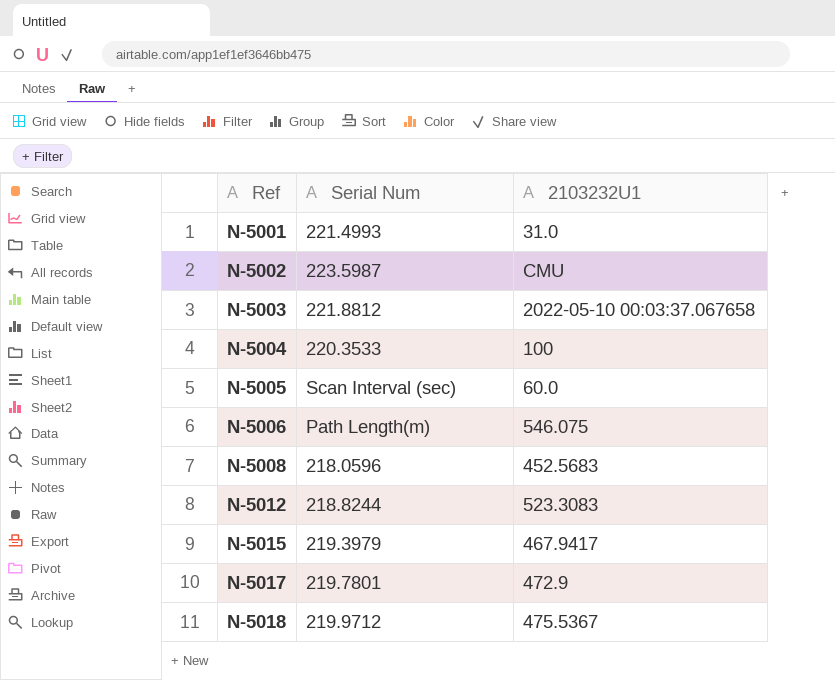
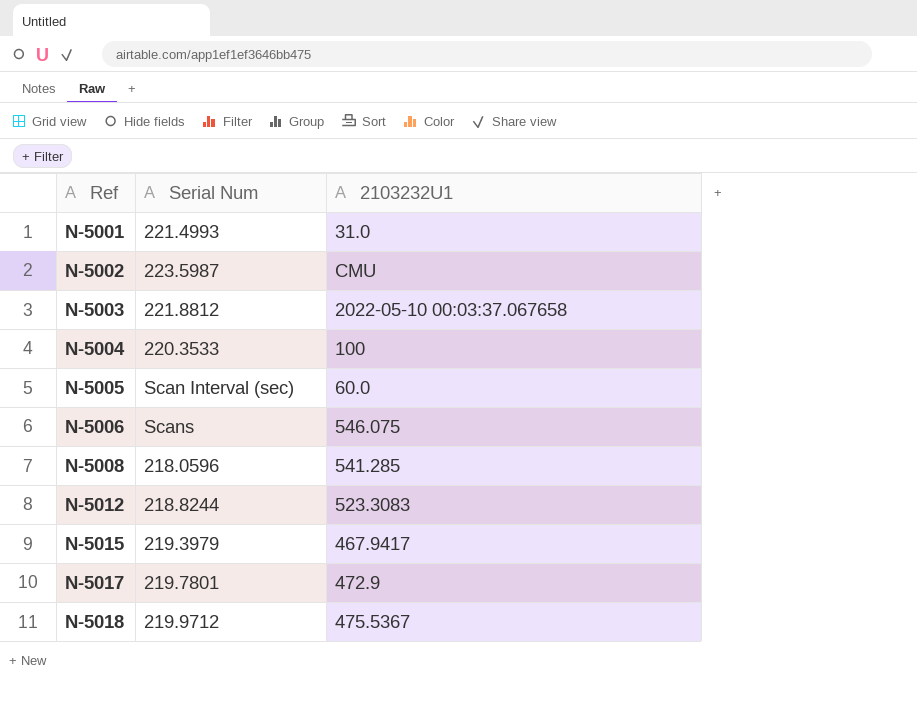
N-5006 | Serial Num: Path Length(m) -> Scans
N-5008 | 2103232U1: 452.5683 -> 541.285

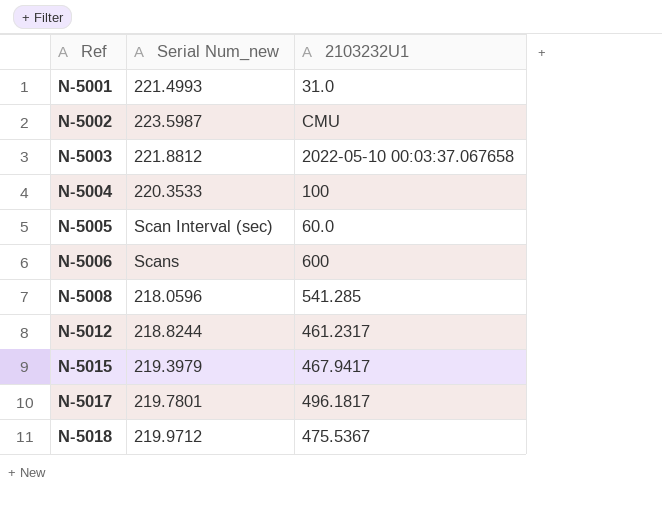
column name: Serial Num -> Serial Num_new
N-5006 | 2103232U1: 546.075 -> 600
N-5012 | 2103232U1: 523.3083 -> 461.2317
N-5017 | 2103232U1: 472.9 -> 496.1817

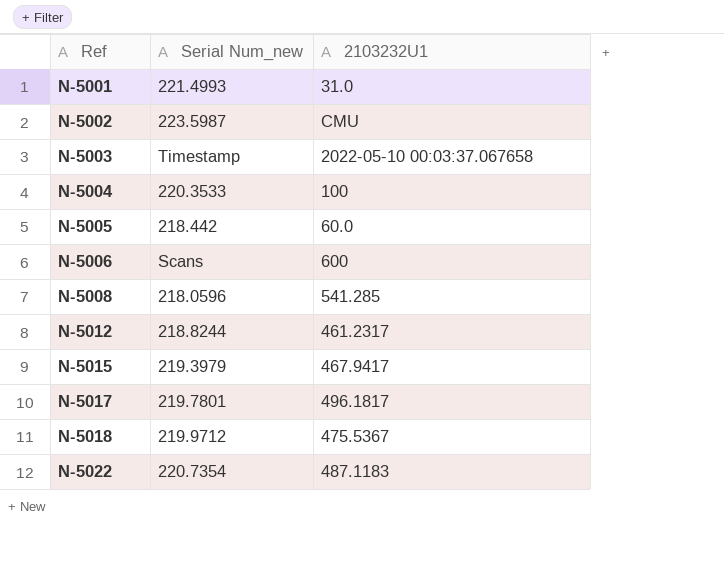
N-5003 | Serial Num_new: 221.8812 -> Timestamp
N-5005 | Serial Num_new: Scan Interval (sec) -> 218.442
row N-5022: none -> 220.7354 | 487.1183

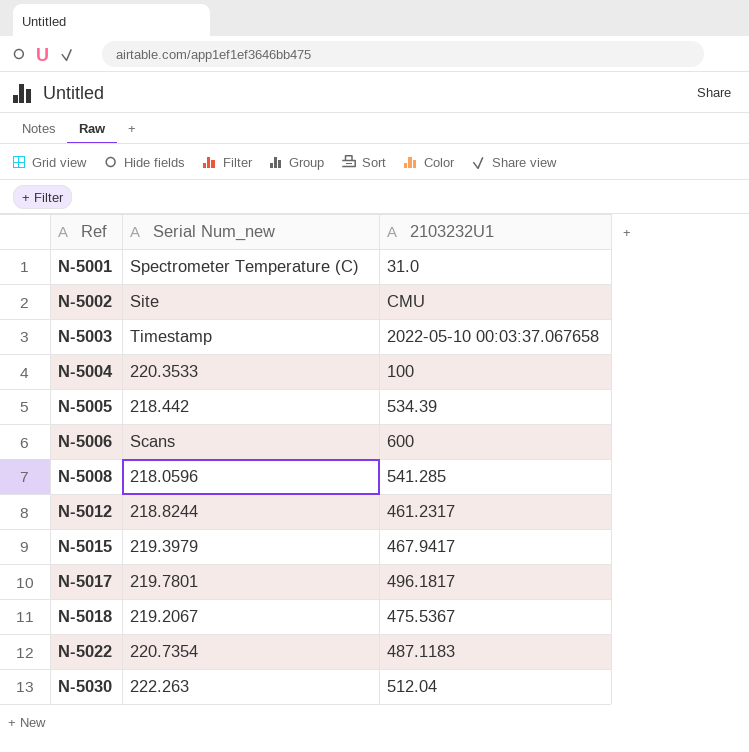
N-5001 | Serial Num_new: 221.4993 -> Spectrometer Temperature (C)
N-5002 | Serial Num_new: 223.5987 -> Site
N-5005 | 2103232U1: 60.0 -> 534.39
N-5018 | Serial Num_new: 219.9712 -> 219.2067
row N-5030: none -> 222.263 | 512.04

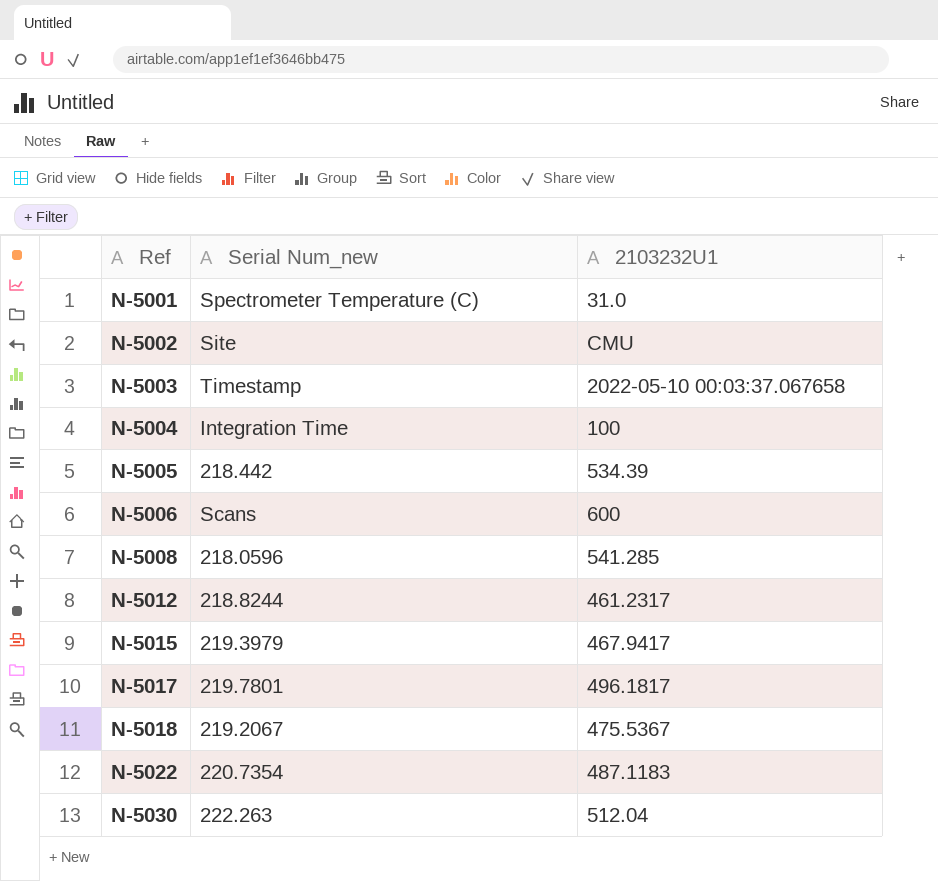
N-5004 | Serial Num_new: 220.3533 -> Integration Time

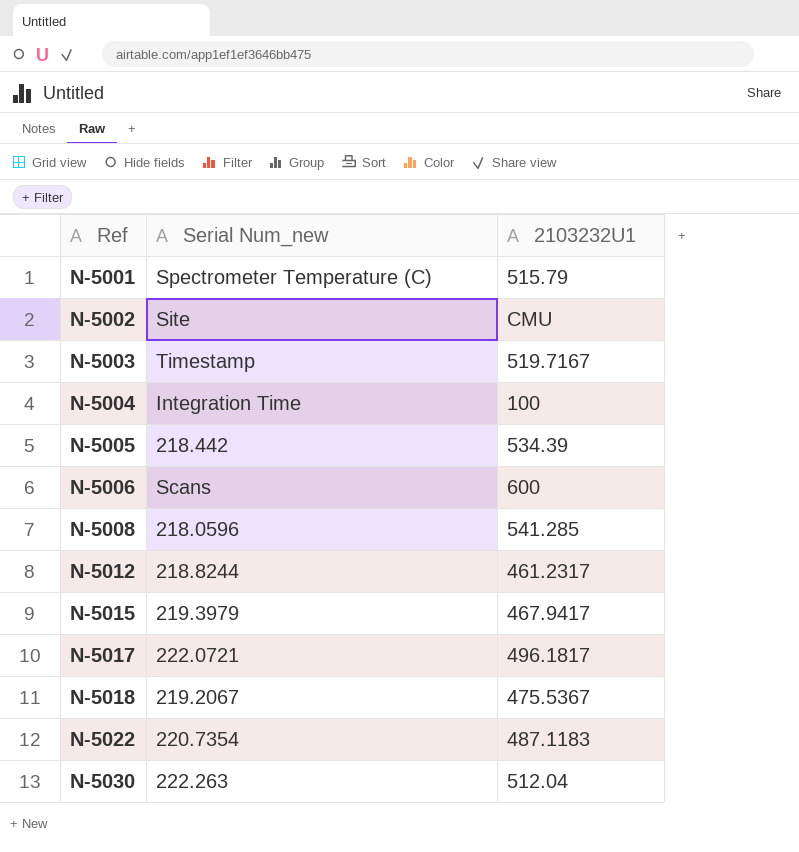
N-5001 | 2103232U1: 31.0 -> 515.79
N-5003 | 2103232U1: 2022-05-10 00:03:37.067658 -> 519.7167
N-5017 | Serial Num_new: 219.7801 -> 222.0721

